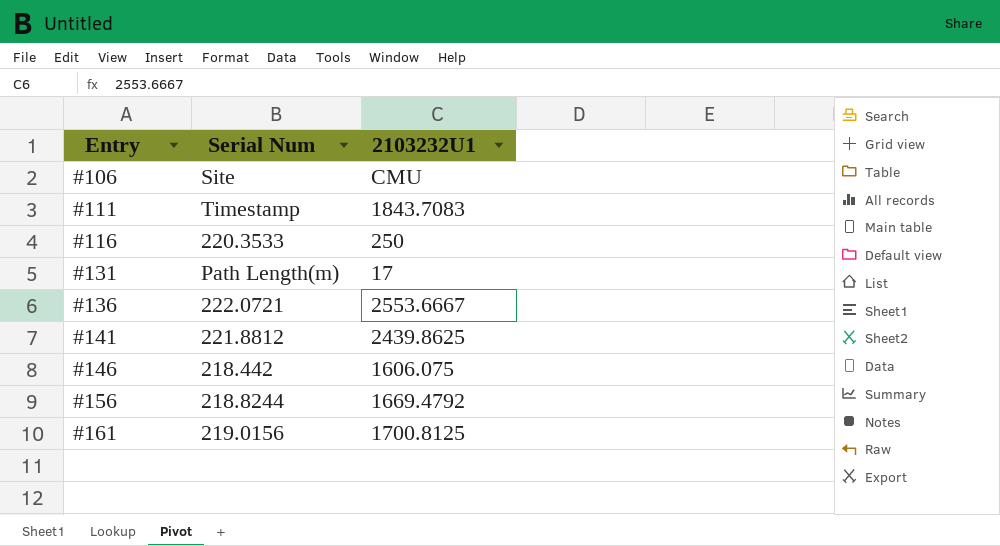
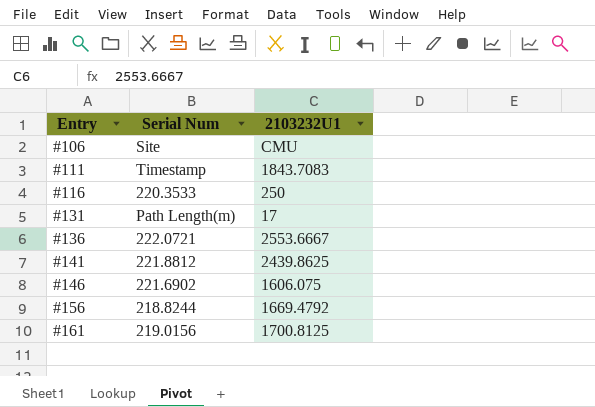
#146 | Serial Num: 218.442 -> 221.6902

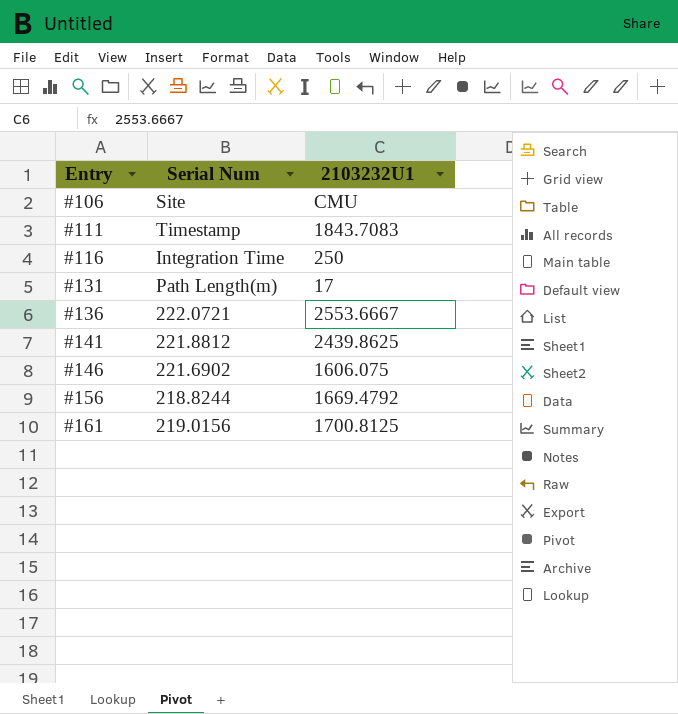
#116 | Serial Num: 220.3533 -> Integration Time

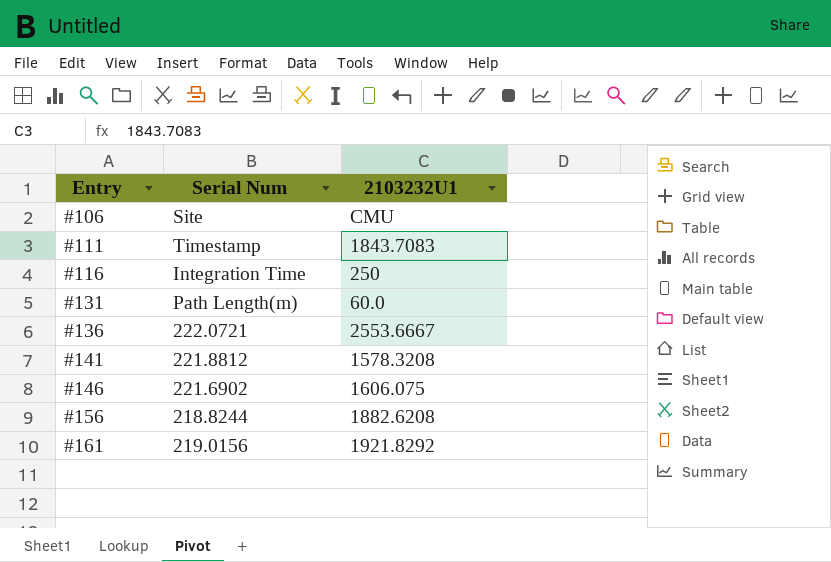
#131 | 2103232U1: 17 -> 60.0
#141 | 2103232U1: 2439.8625 -> 1578.3208
#156 | 2103232U1: 1669.4792 -> 1882.6208
#161 | 2103232U1: 1700.8125 -> 1921.8292

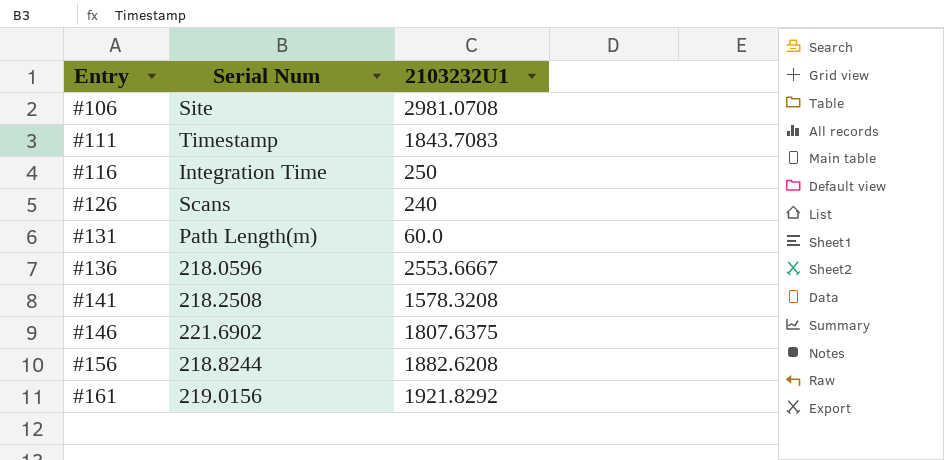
#106 | 2103232U1: CMU -> 2981.0708
row #126: none -> Scans | 240
#136 | Serial Num: 222.0721 -> 218.0596
#141 | Serial Num: 221.8812 -> 218.2508
#146 | 2103232U1: 1606.075 -> 1807.6375

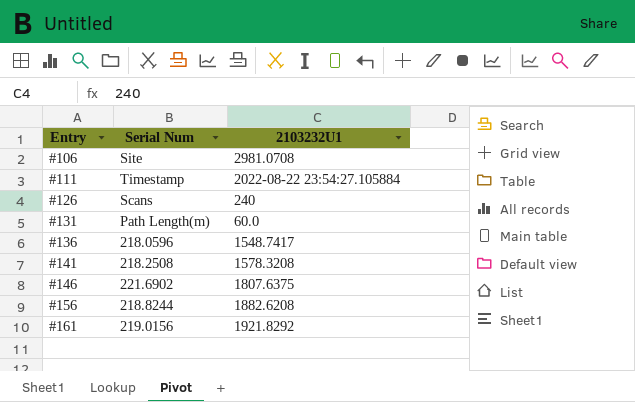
row #116: Integration Time | 250 -> none
#111 | 2103232U1: 1843.7083 -> 2022-08-22 23:54:27.105884
#136 | 2103232U1: 2553.6667 -> 1548.7417

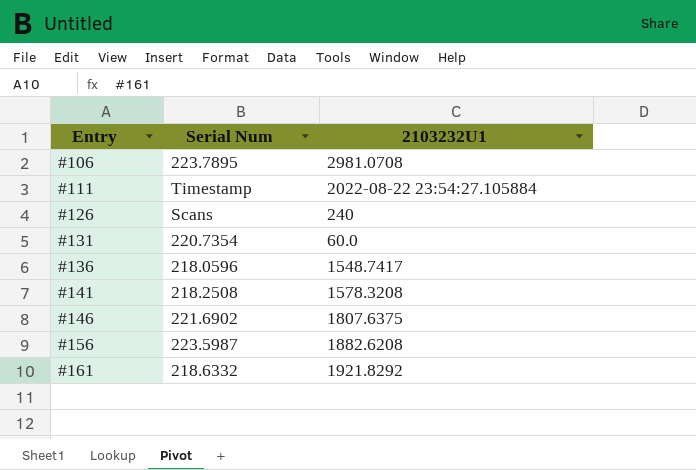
#106 | Serial Num: Site -> 223.7895
#131 | Serial Num: Path Length(m) -> 220.7354
#156 | Serial Num: 218.8244 -> 223.5987
#161 | Serial Num: 219.0156 -> 218.6332

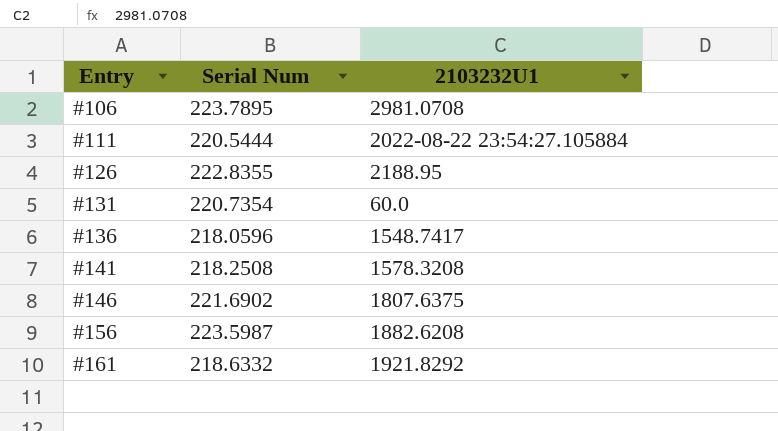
#111 | Serial Num: Timestamp -> 220.5444
#126 | Serial Num: Scans -> 222.8355
#126 | 2103232U1: 240 -> 2188.95

